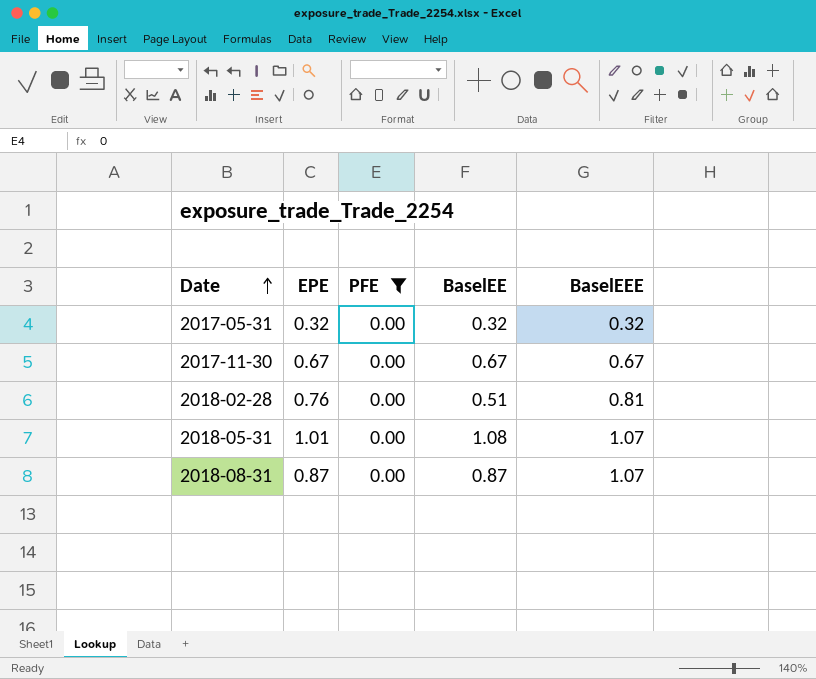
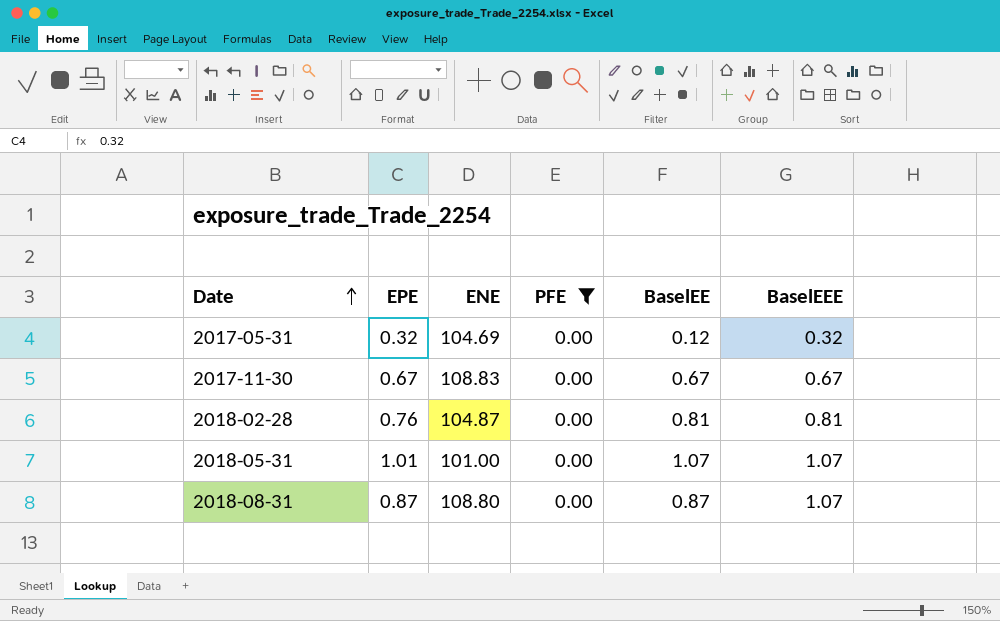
column ENE | position: none -> 3
2017-05-31 | BaselEE: 0.32 -> 0.12
2018-02-28 | BaselEE: 0.51 -> 0.81
2018-05-31 | BaselEE: 1.08 -> 1.07

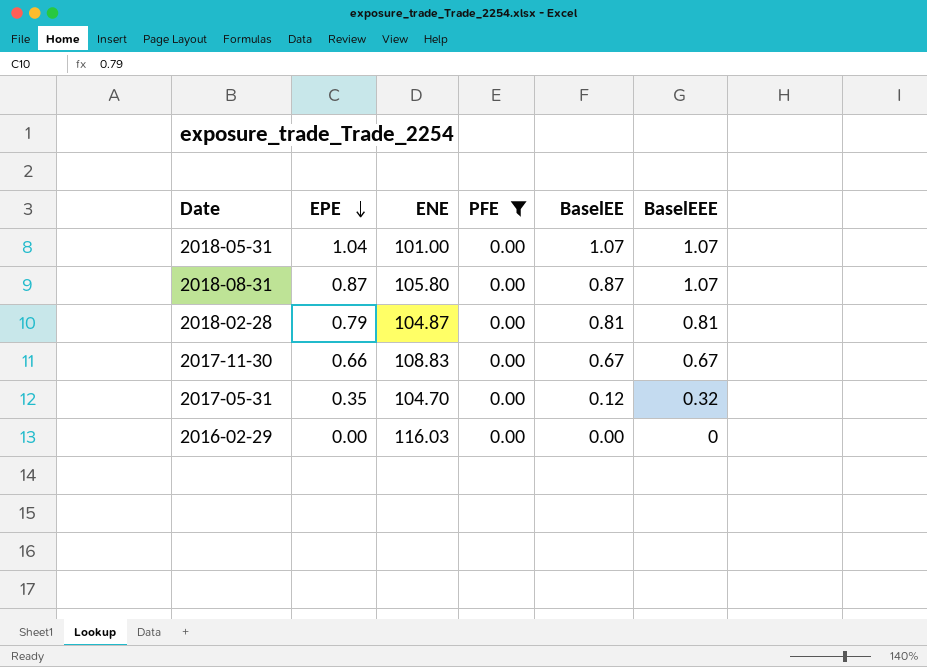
row order: Date ascending -> EPE descending
2018-05-31 | EPE: 1.01 -> 1.04
2018-08-31 | ENE: 108.80 -> 105.80
2018-02-28 | EPE: 0.76 -> 0.79
2017-11-30 | EPE: 0.67 -> 0.66
2017-05-31 | EPE: 0.32 -> 0.35
2017-05-31 | ENE: 104.69 -> 104.70
row 2016-02-29: none -> 0.00 | 116.03 | 0.00 | 0.00 | 0

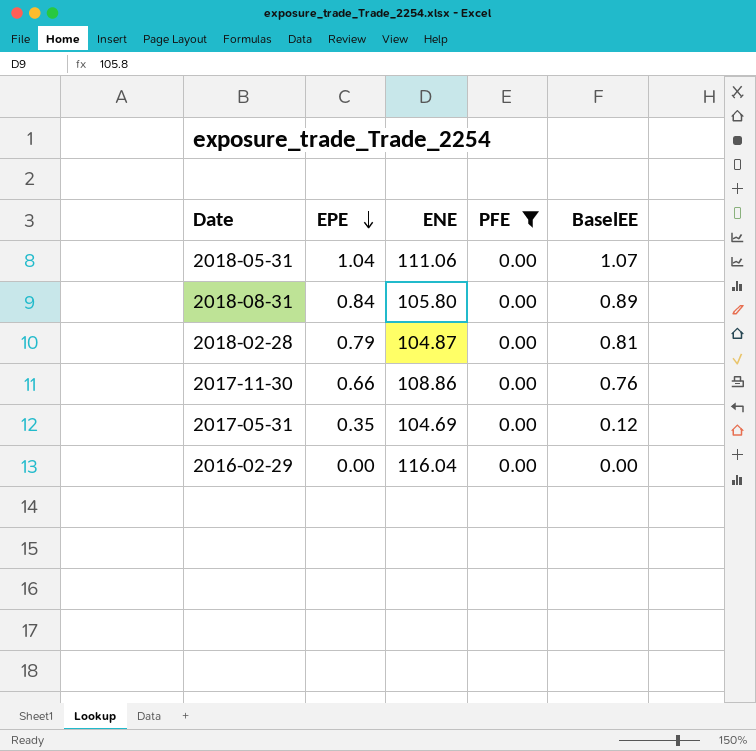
column BaselEEE | position: 6 -> none
2018-05-31 | ENE: 101.00 -> 111.06
2018-08-31 | EPE: 0.87 -> 0.84
2018-08-31 | BaselEE: 0.87 -> 0.89
2017-11-30 | ENE: 108.83 -> 108.86
2017-11-30 | BaselEE: 0.67 -> 0.76
2017-05-31 | ENE: 104.70 -> 104.69
2016-02-29 | ENE: 116.03 -> 116.04

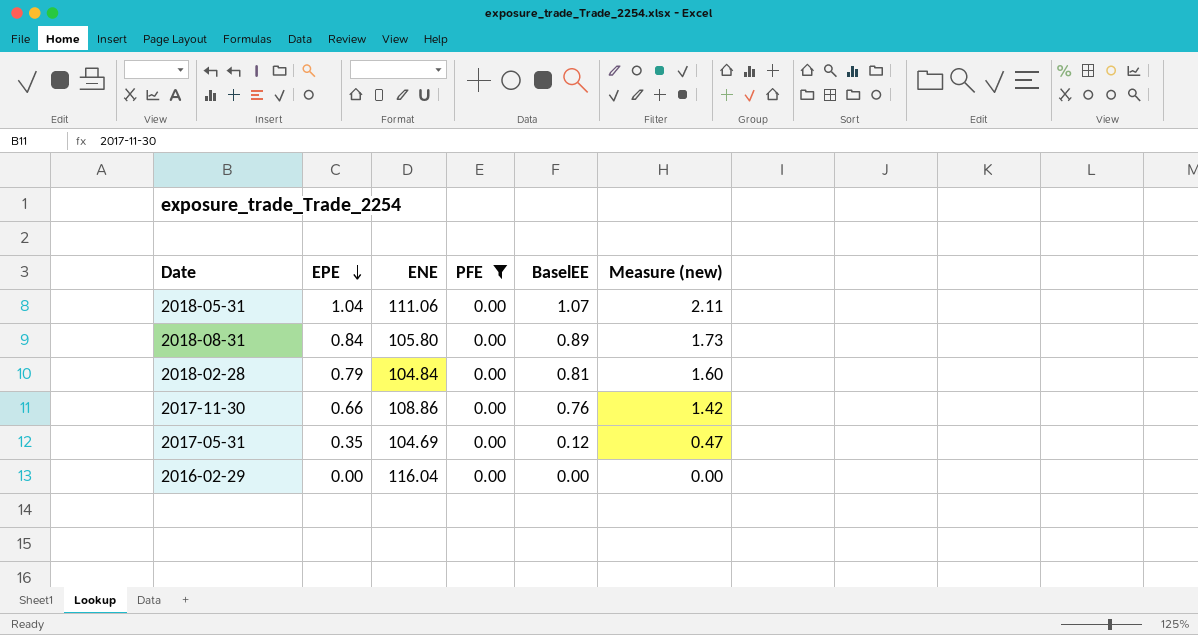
column Measure (new) | formula: none -> [EPE] + [BaselEE]
2018-02-28 | ENE: 104.87 -> 104.84

